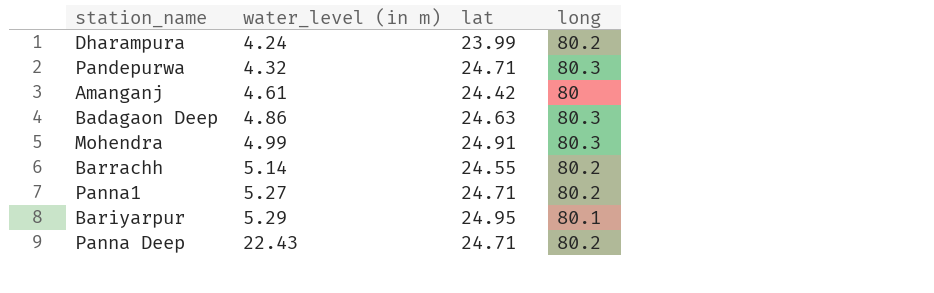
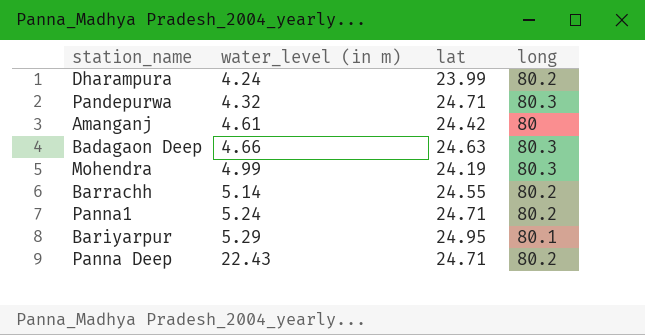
Badagaon Deep | water_level (in m): 4.86 -> 4.66
Mohendra | lat: 24.91 -> 24.19
Panna1 | water_level (in m): 5.27 -> 5.24

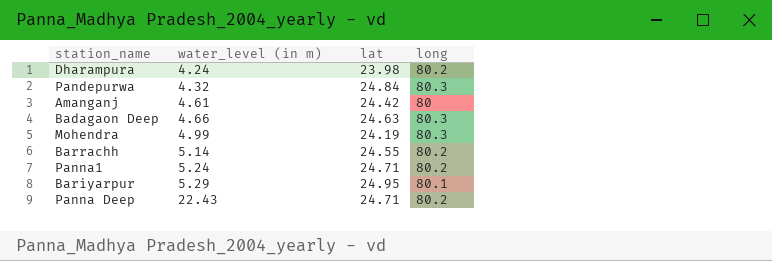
Dharampura | lat: 23.99 -> 23.98
Pandepurwa | lat: 24.71 -> 24.84

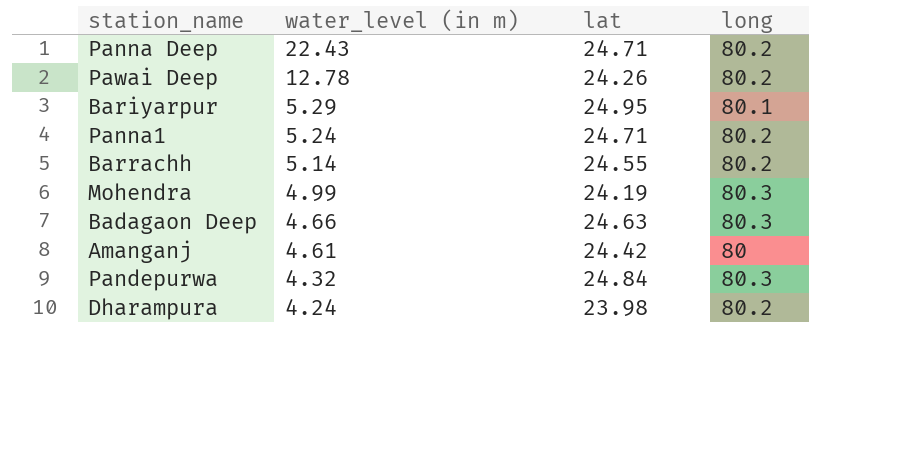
row order: water_level (in m) ascending -> water_level (in m) descending
row Pawai Deep: none -> 12.78 | 24.26 | 80.2

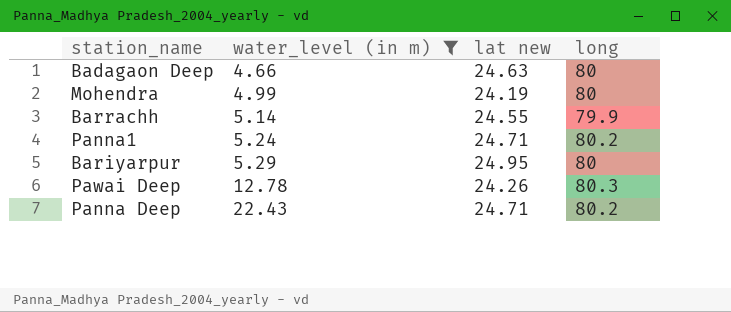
filter: none -> water_level (in m) >= 4.66
row order: water_level (in m) descending -> water_level (in m) ascending
column name: lat -> lat new
Badagaon Deep | long: 80.3 -> 80
Mohendra | long: 80.3 -> 80
Barrachh | long: 80.2 -> 79.9
Bariyarpur | long: 80.1 -> 80
Pawai Deep | long: 80.2 -> 80.3

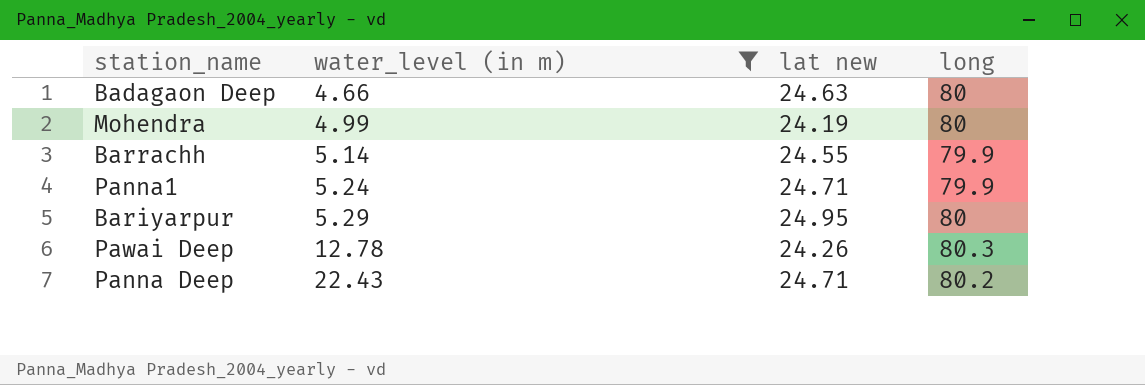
Panna1 | long: 80.2 -> 79.9

